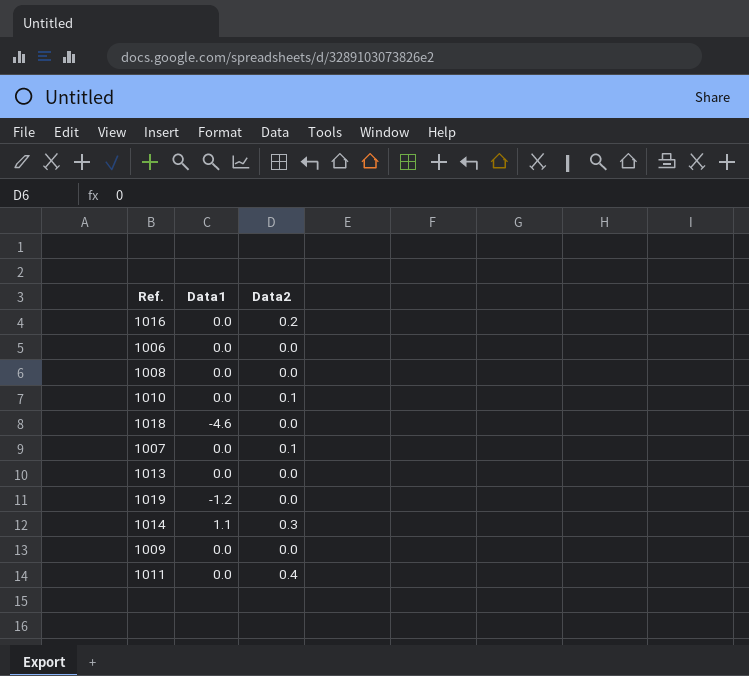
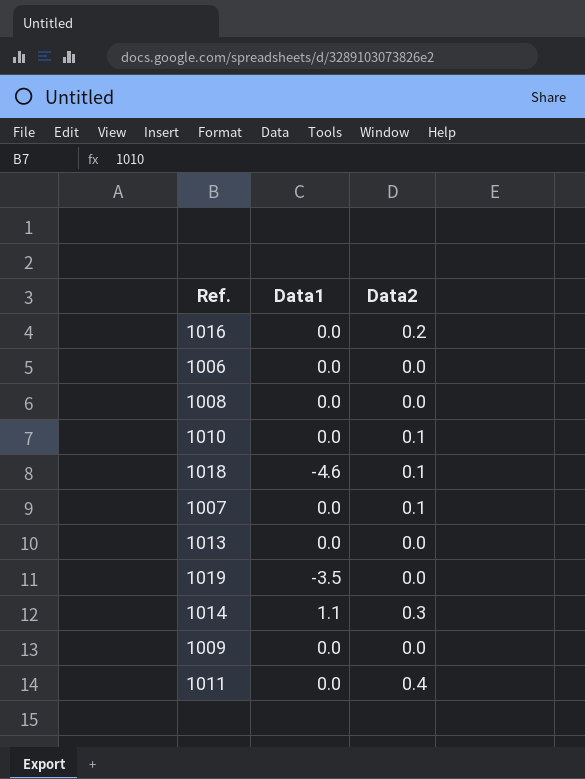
1018 | Data2: 0.0 -> 0.1
1019 | Data1: -1.2 -> -3.5

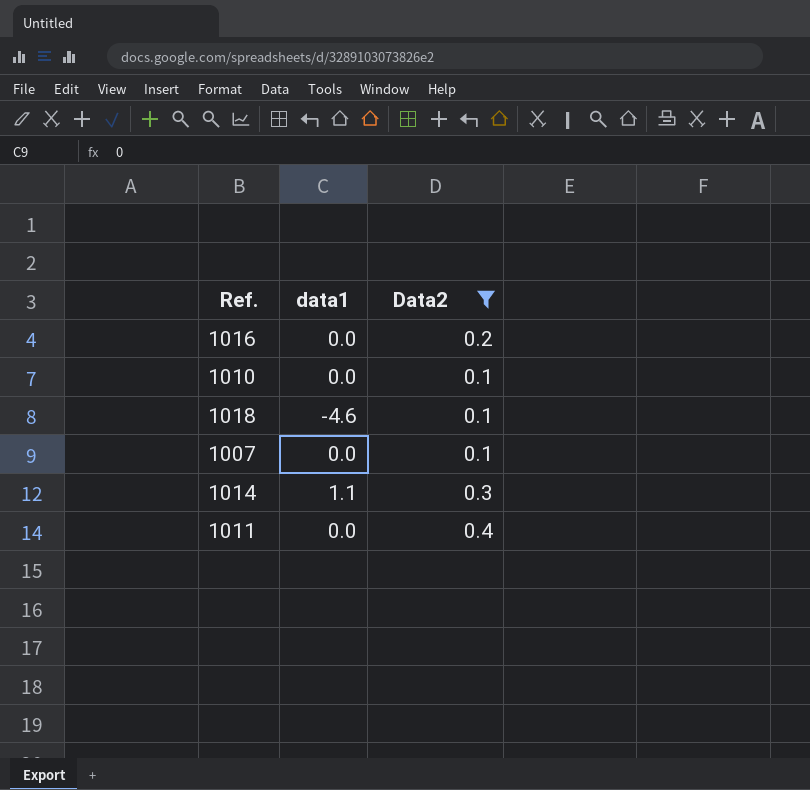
filter: none -> Data2 != 0.0
column name: Data1 -> data1

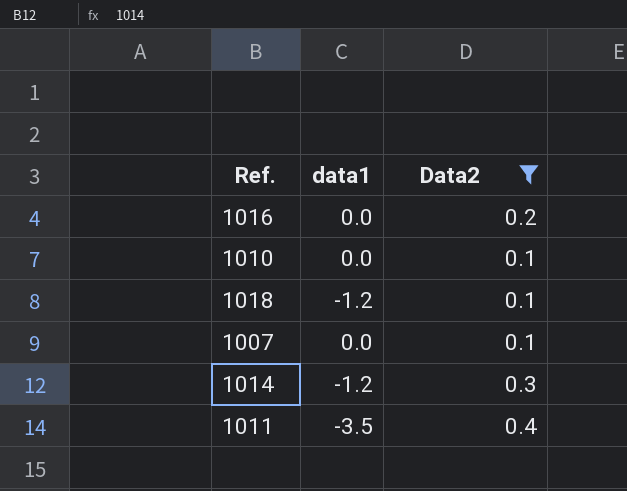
1018 | data1: -4.6 -> -1.2
1014 | data1: 1.1 -> -1.2
1011 | data1: 0.0 -> -3.5

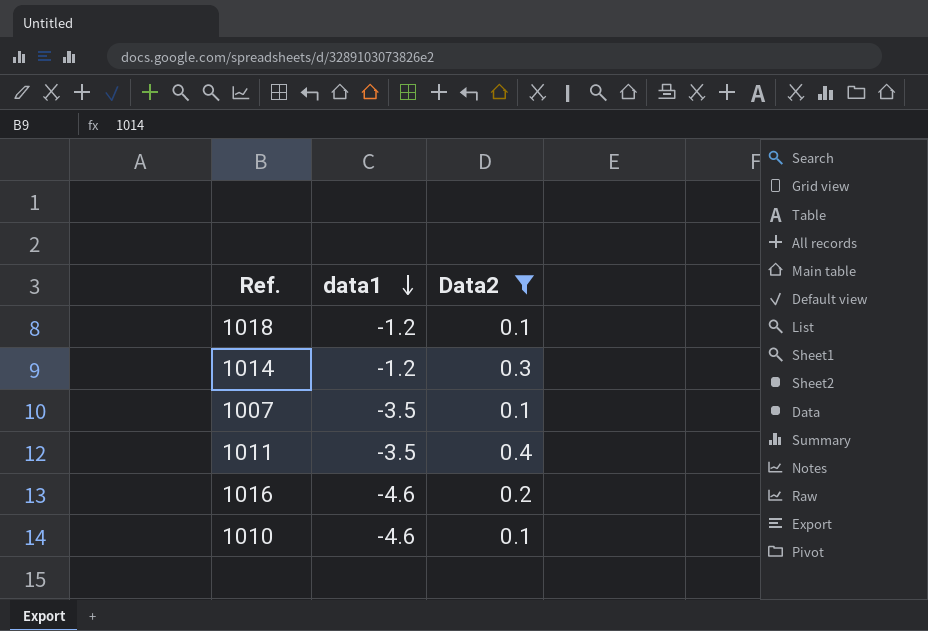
row order: none -> data1 descending
1007 | data1: 0.0 -> -3.5
1016 | data1: 0.0 -> -4.6
1010 | data1: 0.0 -> -4.6

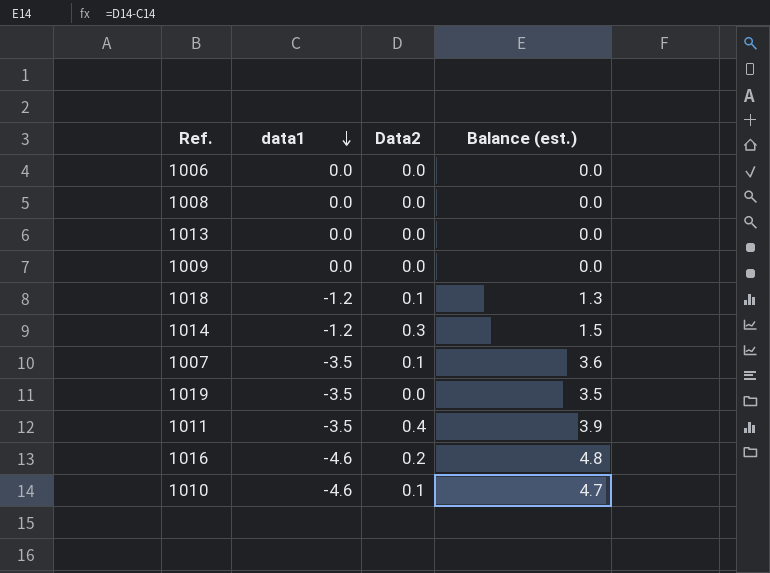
filter: Data2 != 0.0 -> none
column Balance (est.) | formula: none -> [Data2] - [data1]

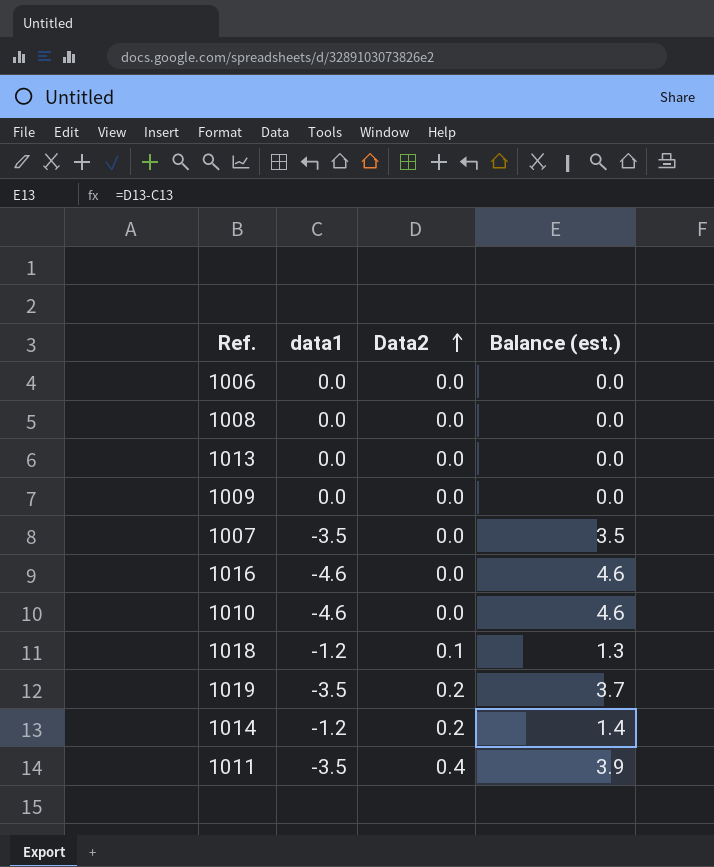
row order: data1 descending -> Data2 ascending
1007 | Data2: 0.1 -> 0.0
1007 | Balance (est.): 3.6 -> 3.5
1016 | Data2: 0.2 -> 0.0
1016 | Balance (est.): 4.8 -> 4.6
1010 | Data2: 0.1 -> 0.0
1010 | Balance (est.): 4.7 -> 4.6
1019 | Data2: 0.0 -> 0.2
1019 | Balance (est.): 3.5 -> 3.7
1014 | Data2: 0.3 -> 0.2
1014 | Balance (est.): 1.5 -> 1.4

